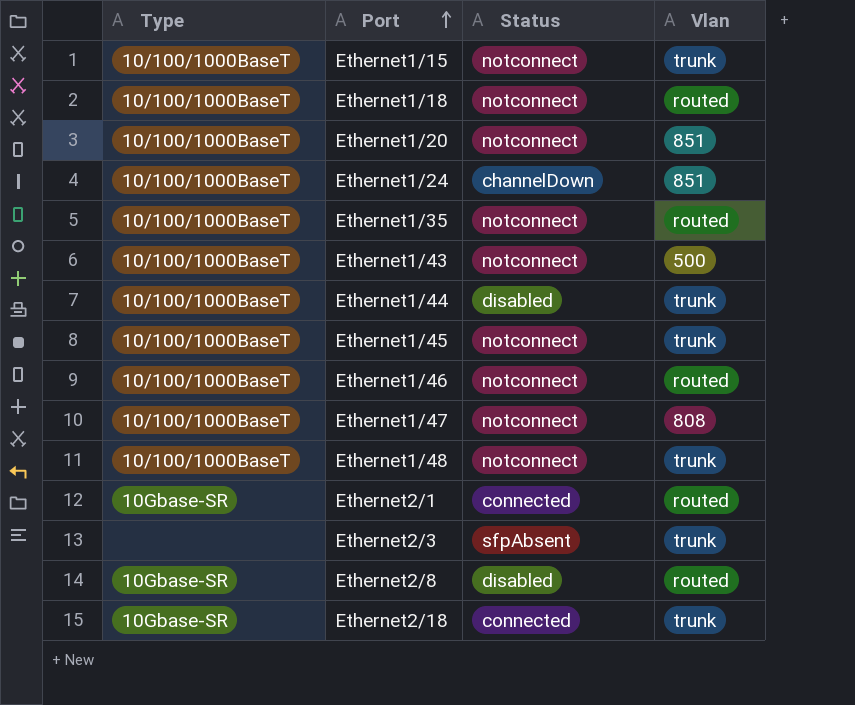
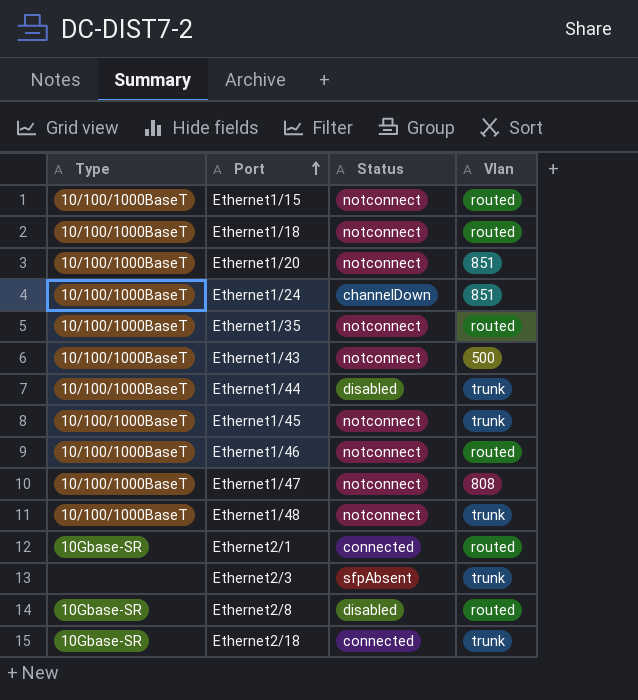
Ethernet1/15 | Vlan: trunk -> routed

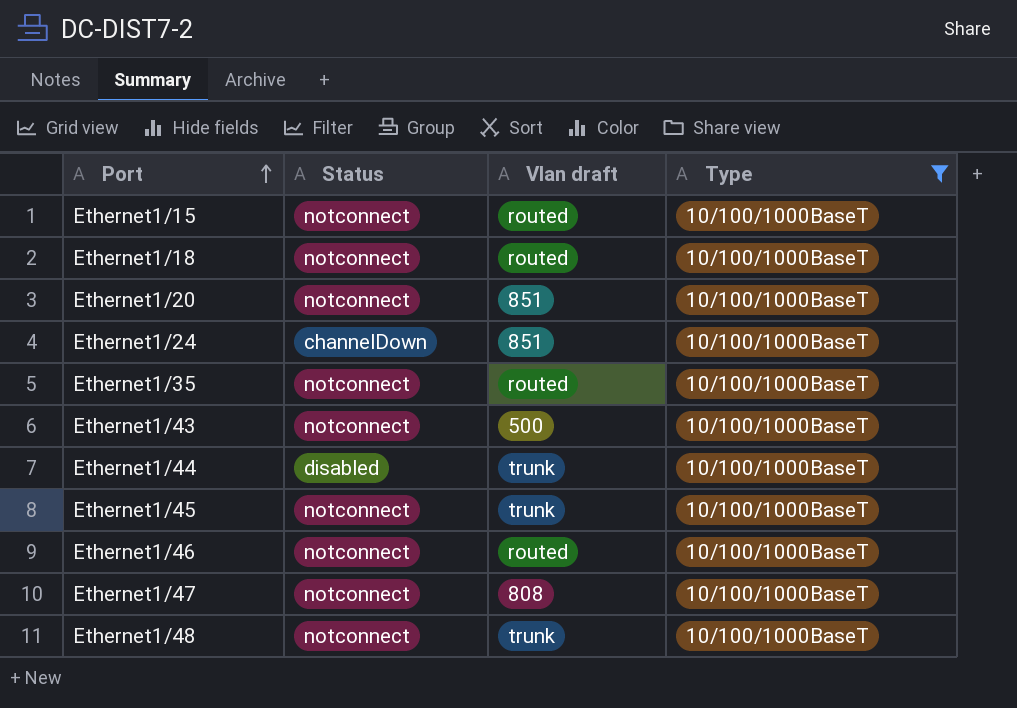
filter: none -> Type = 10/100/1000BaseT
column name: Vlan -> Vlan draft
column Type | position: 1 -> 4

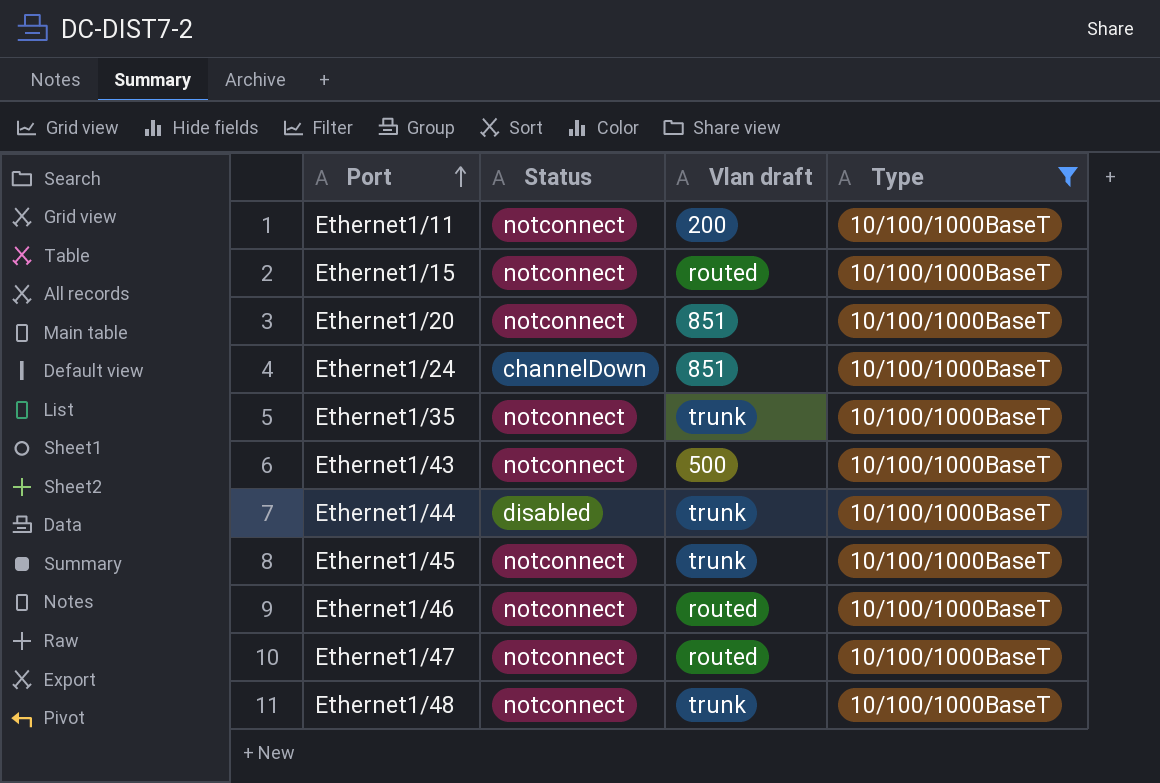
row Ethernet1/18: notconnect | routed | 10/100/1000BaseT -> none
row Ethernet1/11: none -> notconnect | 200 | 10/100/1000BaseT
Ethernet1/35 | Vlan draft: routed -> trunk
Ethernet1/47 | Vlan draft: 808 -> routed

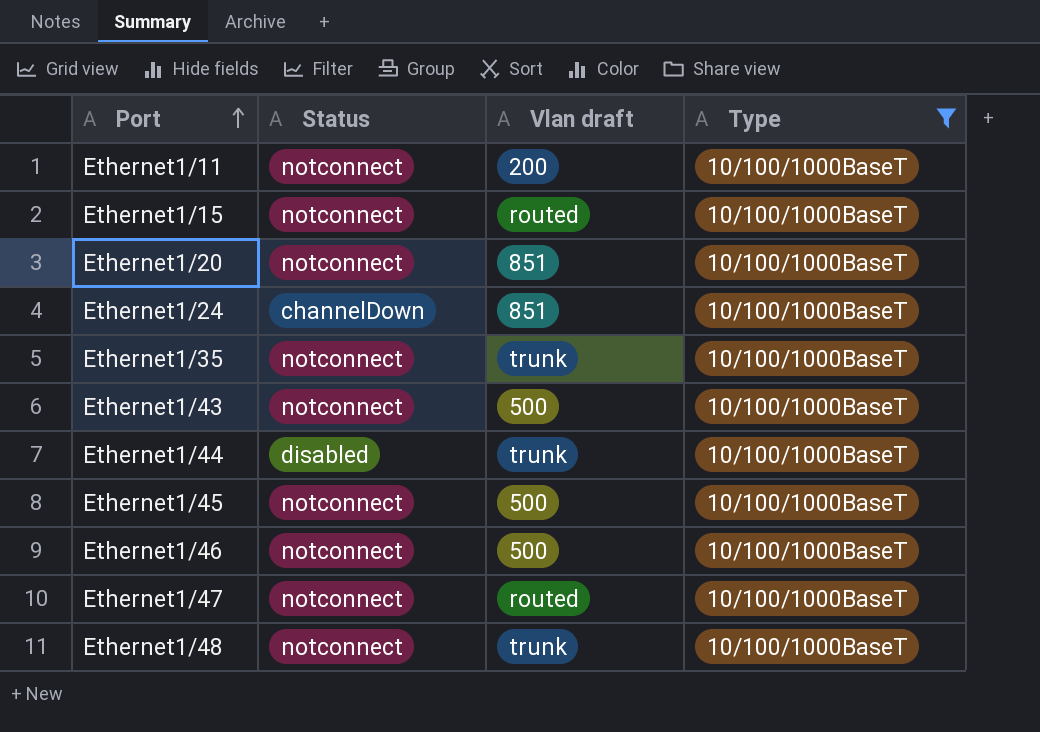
Ethernet1/45 | Vlan draft: trunk -> 500
Ethernet1/46 | Vlan draft: routed -> 500

